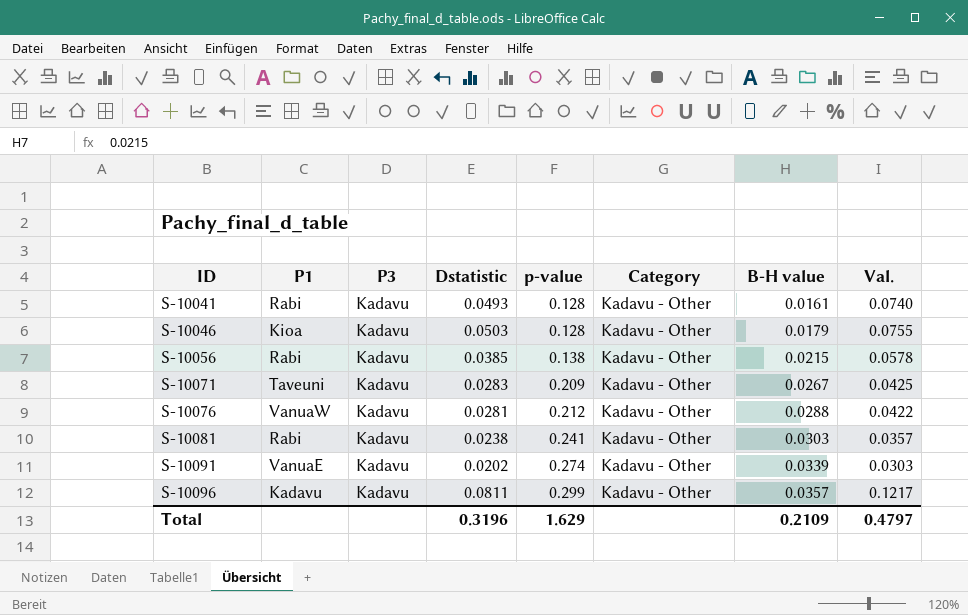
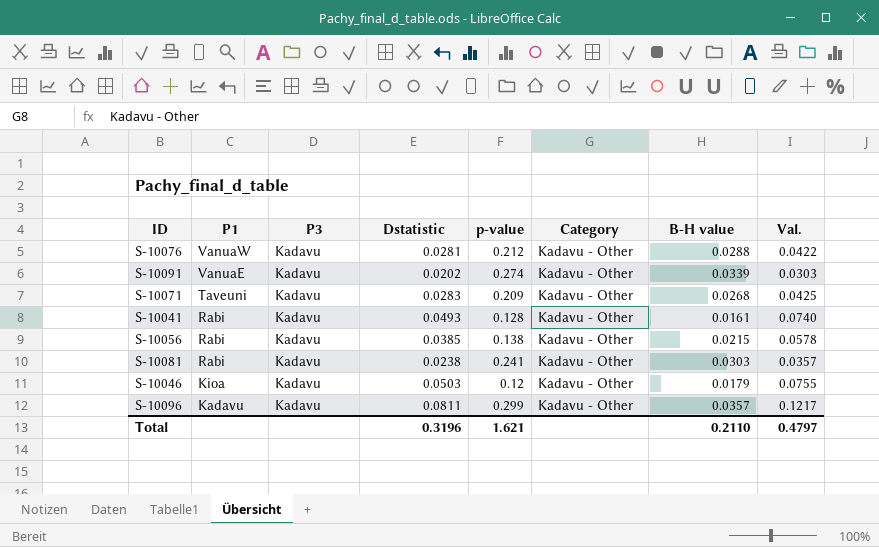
row order: ID ascending -> P1 descending
S-10071 | B-H value: 0.0267 -> 0.0268
S-10046 | p-value: 0.128 -> 0.12
Total | p-value: 1.629 -> 1.621
Total | B-H value: 0.2109 -> 0.2110

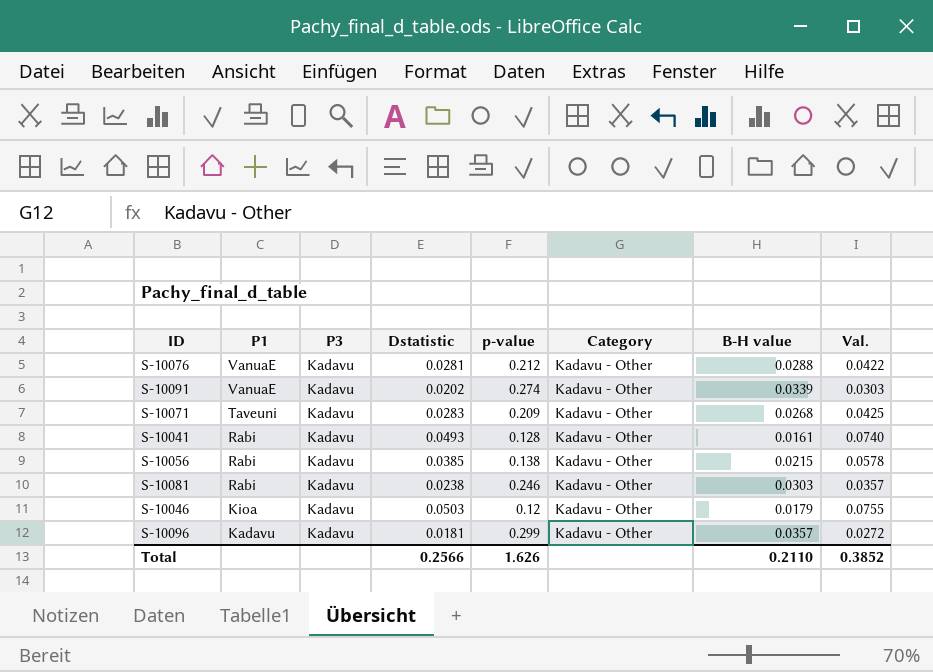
S-10076 | P1: VanuaW -> VanuaE
S-10081 | p-value: 0.241 -> 0.246
S-10096 | Dstatistic: 0.0811 -> 0.0181
S-10096 | Val.: 0.1217 -> 0.0272
Total | Dstatistic: 0.3196 -> 0.2566
Total | p-value: 1.621 -> 1.626
Total | Val.: 0.4797 -> 0.3852

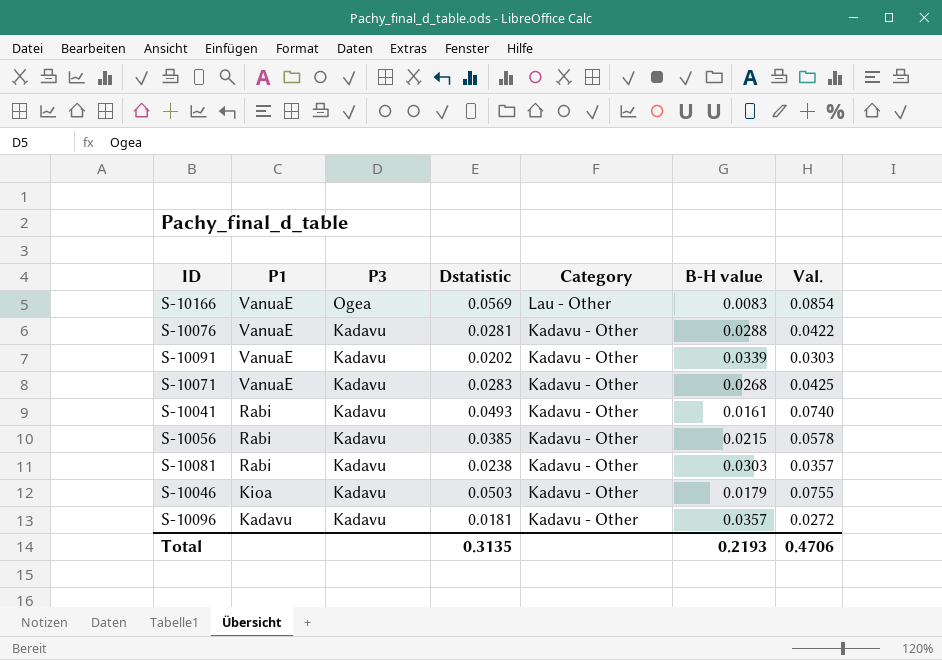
column p-value | position: 5 -> none
row S-10166: none -> VanuaE | Ogea | 0.0569 | Lau - Other | 0.0083 | 0.0854
S-10071 | P1: Taveuni -> VanuaE
Total | Dstatistic: 0.2566 -> 0.3135
Total | B-H value: 0.2110 -> 0.2193
Total | Val.: 0.3852 -> 0.4706

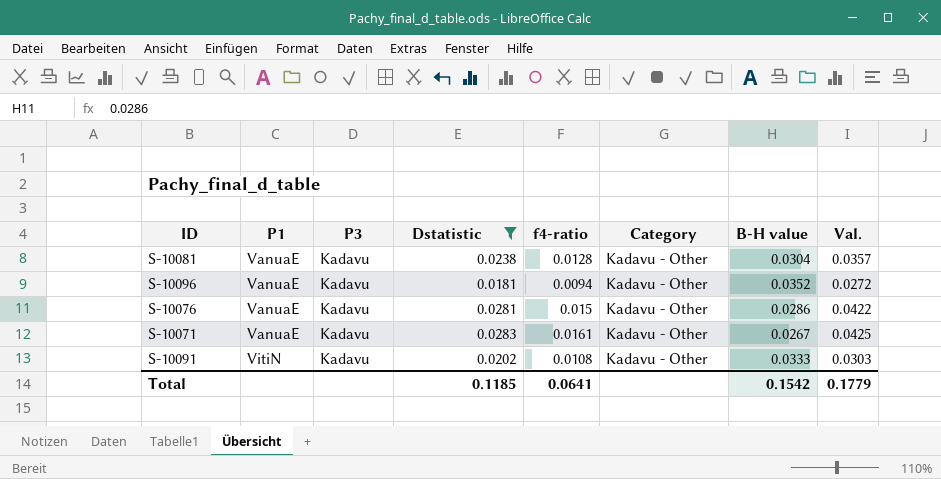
filter: none -> Dstatistic <= 0.0283
row order: P1 descending -> P1 ascending
column f4-ratio | position: none -> 5
S-10081 | P1: Rabi -> VanuaE
S-10081 | B-H value: 0.0303 -> 0.0304
S-10096 | P1: Kadavu -> VanuaE
S-10096 | B-H value: 0.0357 -> 0.0352
S-10076 | B-H value: 0.0288 -> 0.0286
S-10071 | B-H value: 0.0268 -> 0.0267
S-10091 | P1: VanuaE -> VitiN
S-10091 | B-H value: 0.0339 -> 0.0333
Total | Dstatistic: 0.3135 -> 0.1185
Total | B-H value: 0.2193 -> 0.1542
Total | Val.: 0.4706 -> 0.1779

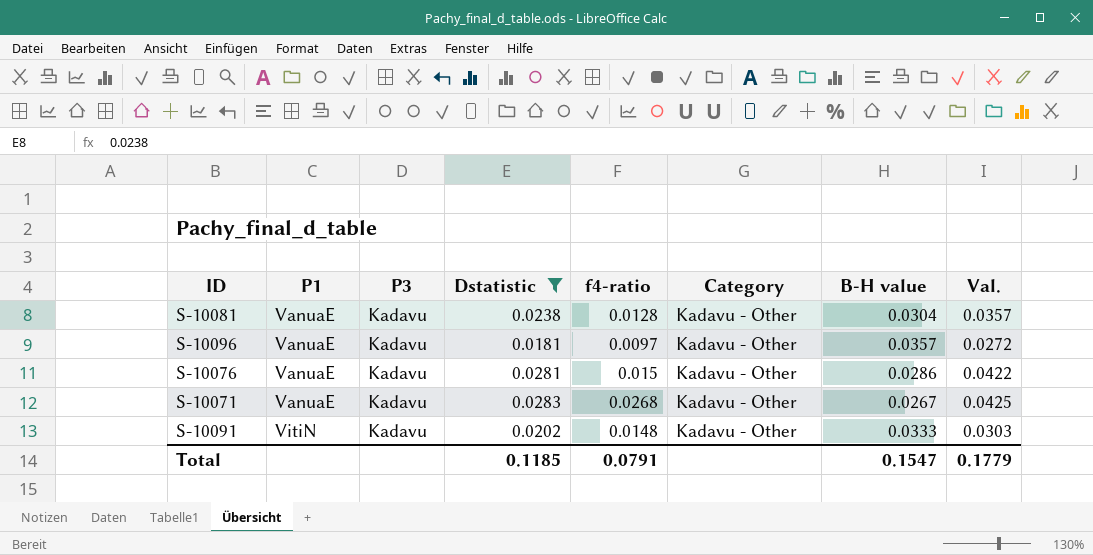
S-10096 | f4-ratio: 0.0094 -> 0.0097
S-10096 | B-H value: 0.0352 -> 0.0357
S-10071 | f4-ratio: 0.0161 -> 0.0268
S-10091 | f4-ratio: 0.0108 -> 0.0148
Total | f4-ratio: 0.0641 -> 0.0791
Total | B-H value: 0.1542 -> 0.1547

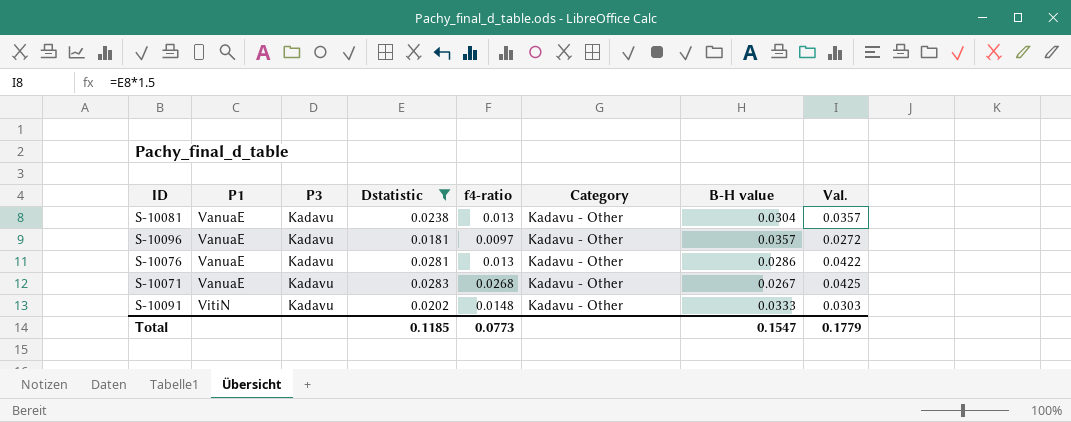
S-10081 | f4-ratio: 0.0128 -> 0.013
S-10076 | f4-ratio: 0.015 -> 0.013
Total | f4-ratio: 0.0791 -> 0.0773

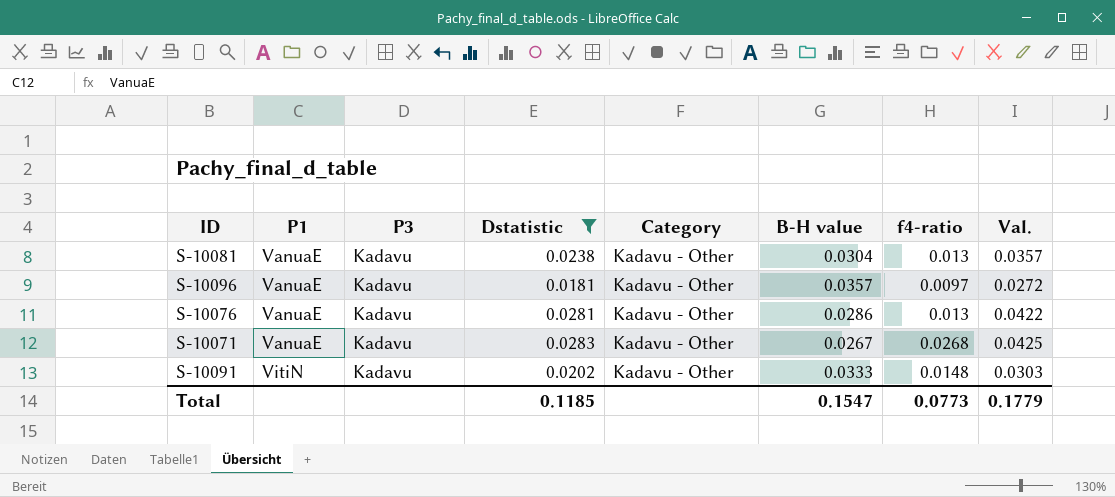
column f4-ratio | position: 5 -> 7

